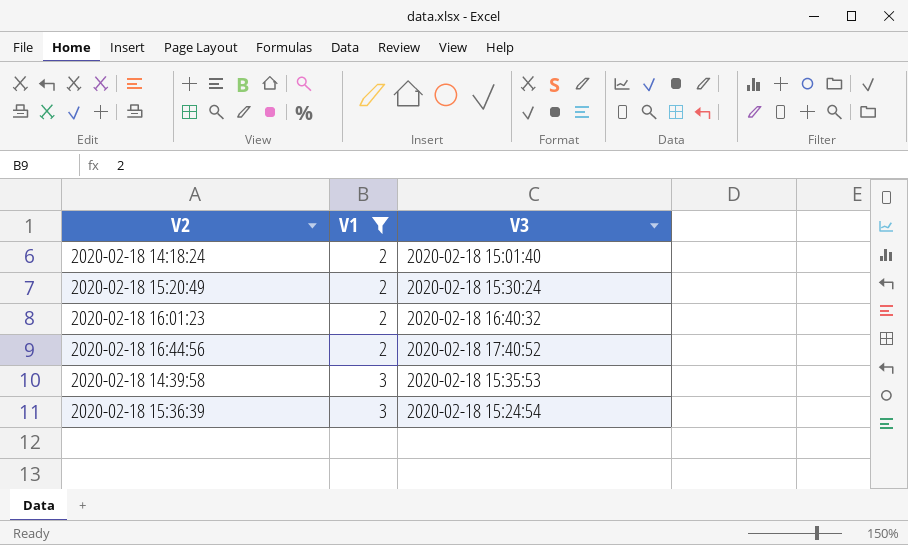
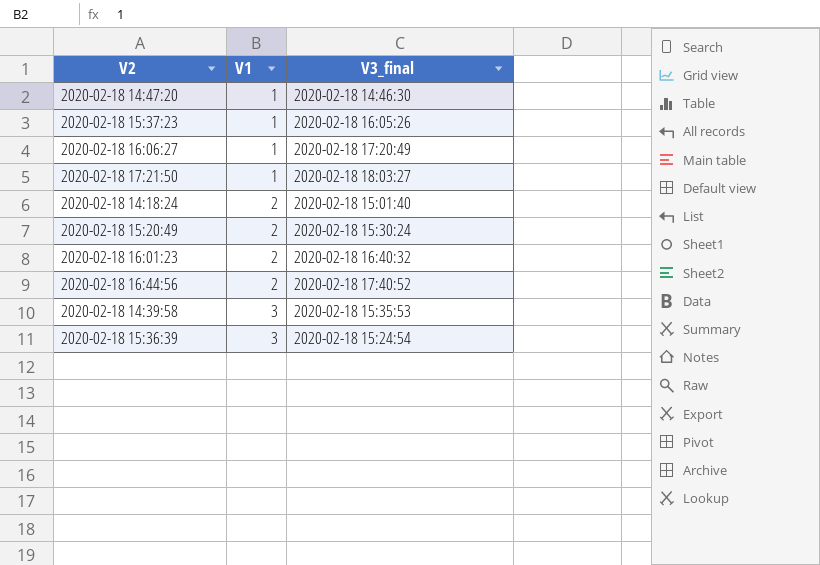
filter: V1 != 1 -> none
column name: V3 -> V3_final

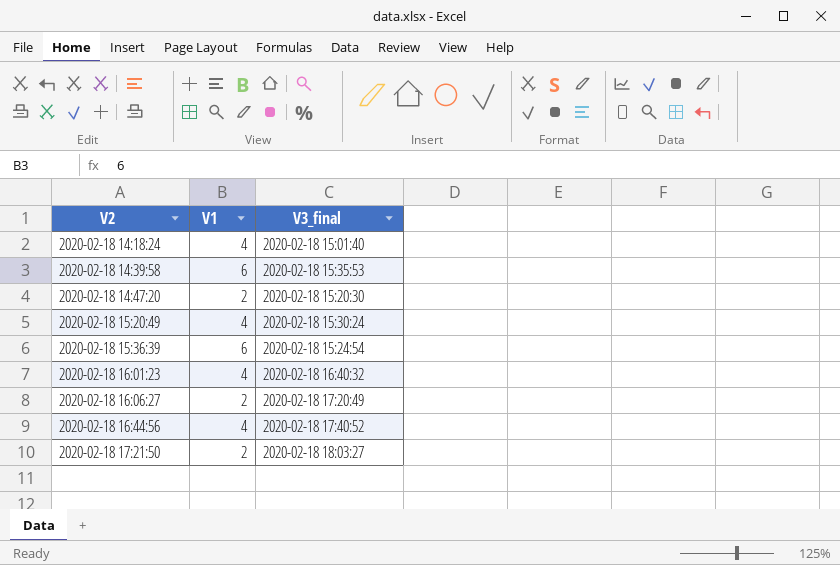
row order: V1 ascending -> V2 ascending
row 2020-02-18 15:37:23: 1 | 2020-02-18 16:05:26 -> none
2020-02-18 14:18:24 | V1: 2 -> 4
2020-02-18 14:39:58 | V1: 3 -> 6
2020-02-18 14:47:20 | V1: 1 -> 2
2020-02-18 14:47:20 | V3_final: 2020-02-18 14:46:30 -> 2020-02-18 15:20:30
2020-02-18 15:20:49 | V1: 2 -> 4
2020-02-18 15:36:39 | V1: 3 -> 6
2020-02-18 16:01:23 | V1: 2 -> 4
2020-02-18 16:06:27 | V1: 1 -> 2
2020-02-18 16:44:56 | V1: 2 -> 4
2020-02-18 17:21:50 | V1: 1 -> 2

